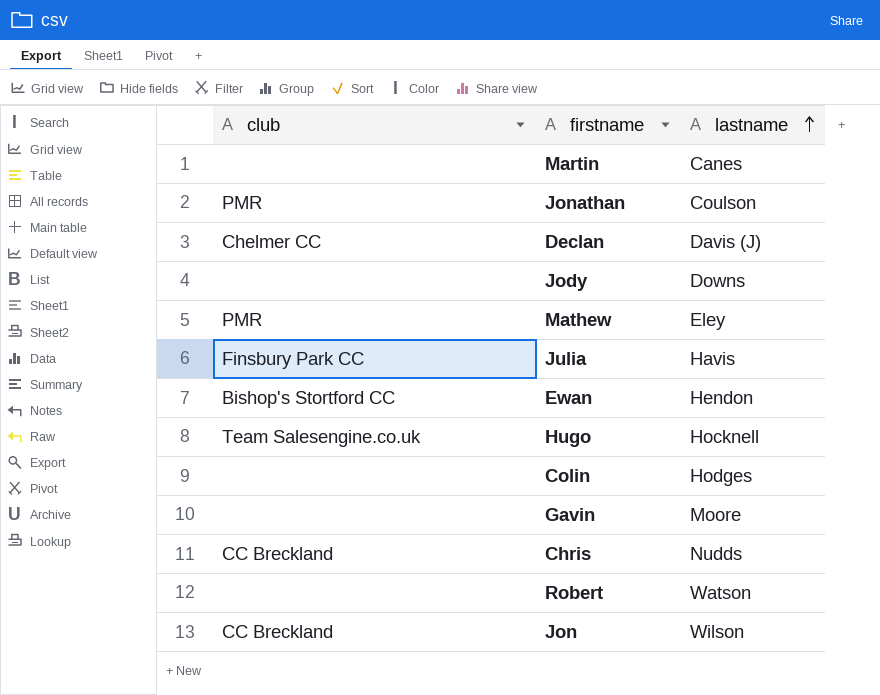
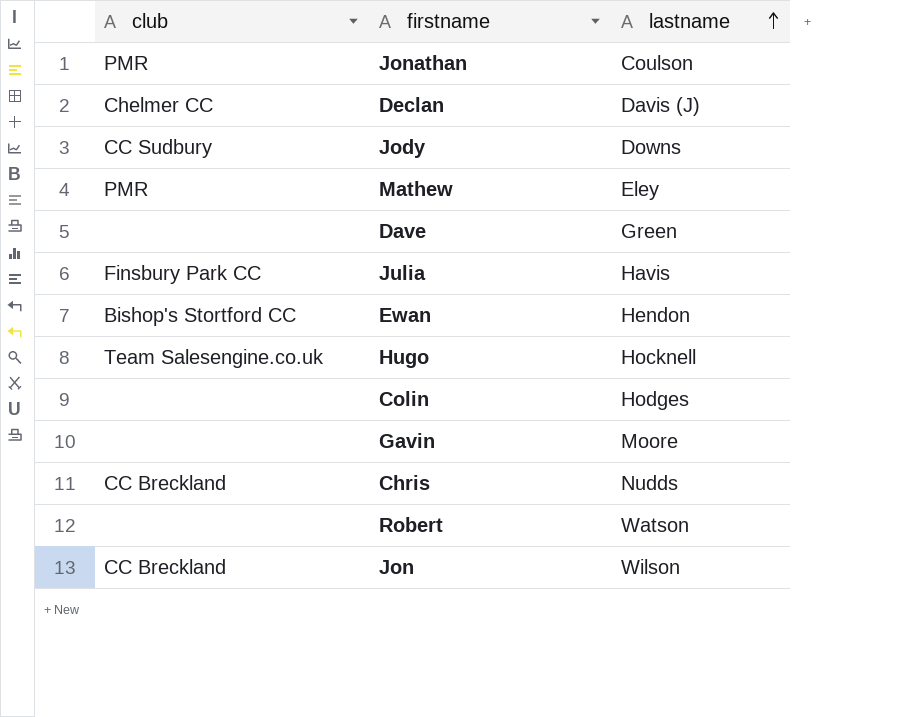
row Martin: none | Canes -> none
Jody | club: none -> CC Sudbury
row Dave: none -> none | Green

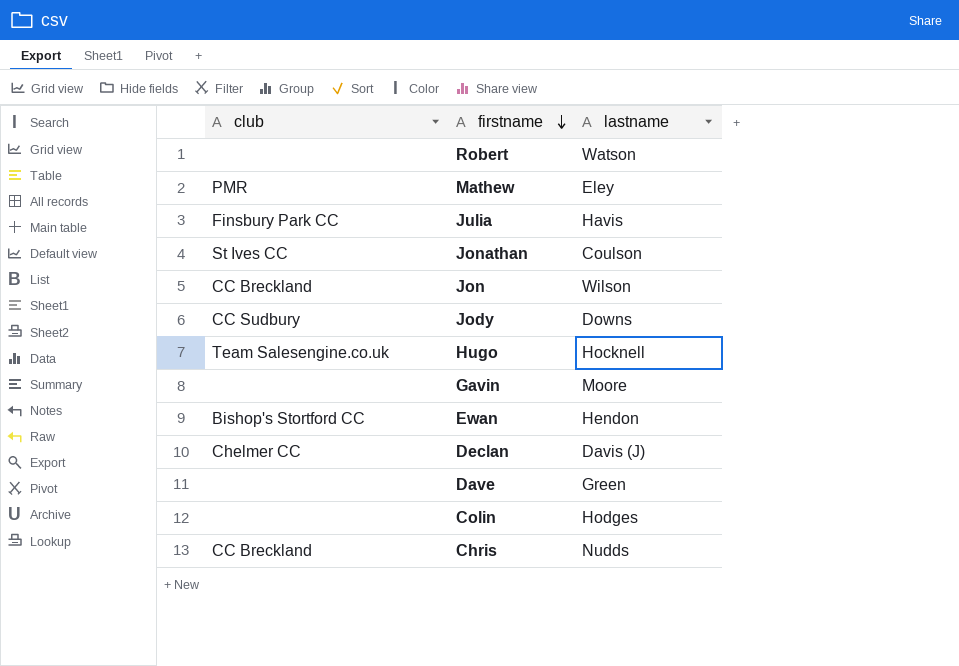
row order: lastname ascending -> firstname descending
Jonathan | club: PMR -> St Ives CC

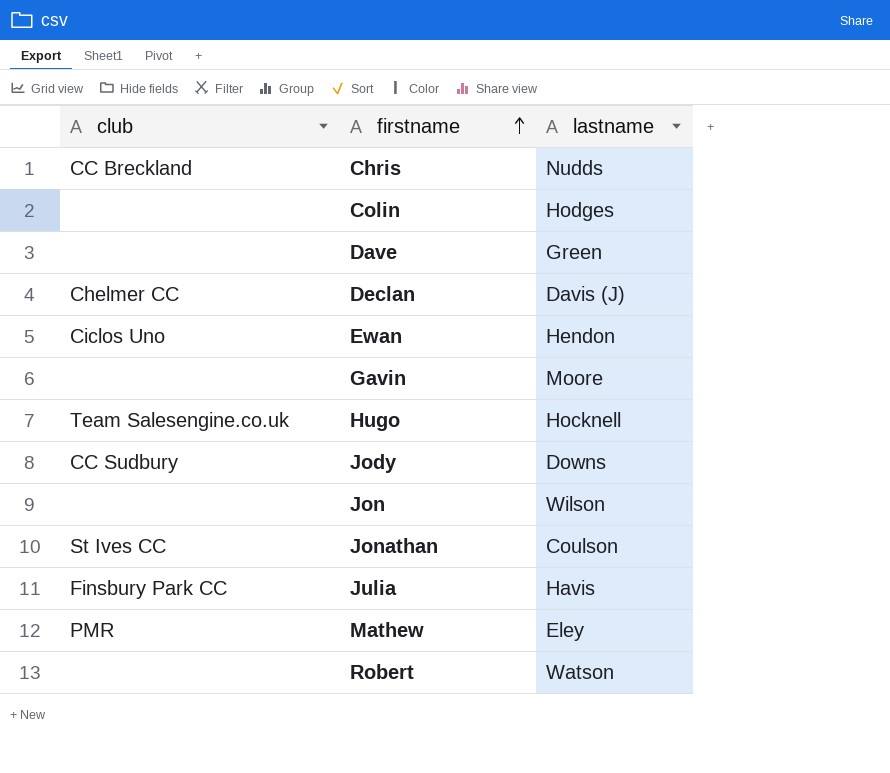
row order: firstname descending -> firstname ascending
Ewan | club: Bishop's Stortford CC -> Ciclos Uno
Jon | club: CC Breckland -> none

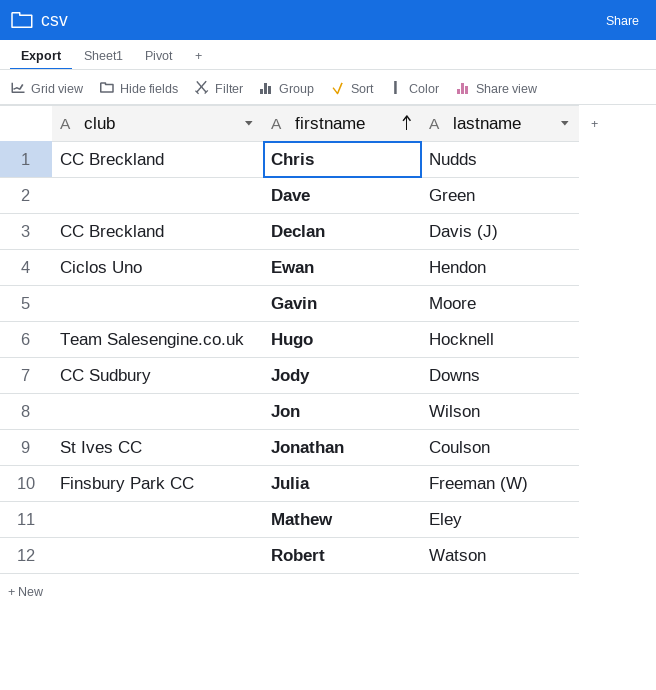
row Colin: none | Hodges -> none
Declan | club: Chelmer CC -> CC Breckland
Julia | lastname: Havis -> Freeman (W)
Mathew | club: PMR -> none

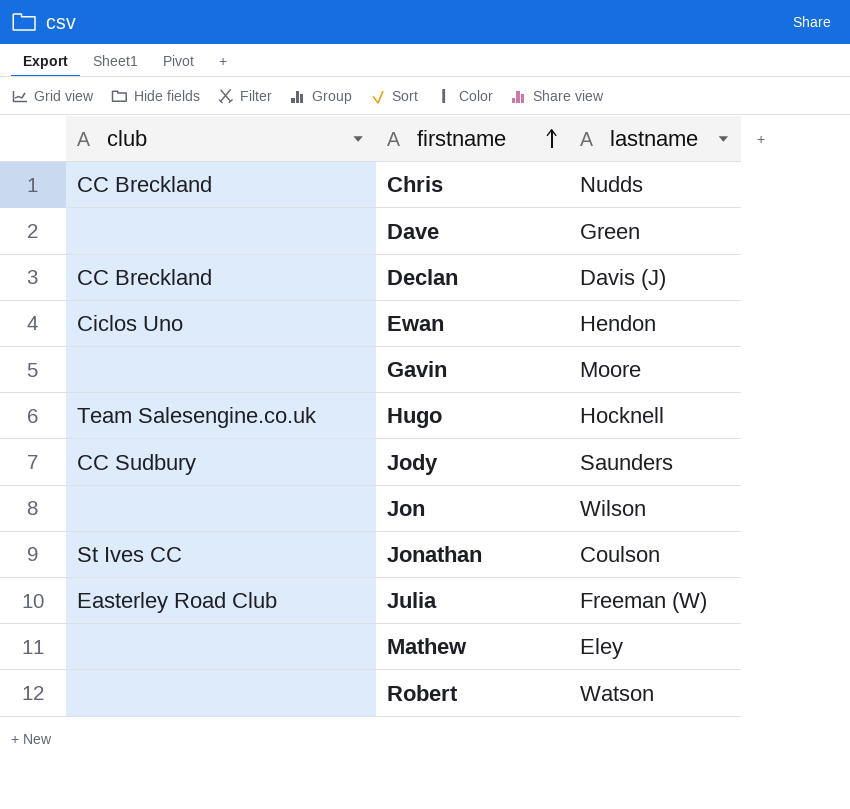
Jody | lastname: Downs -> Saunders
Julia | club: Finsbury Park CC -> Easterley Road Club

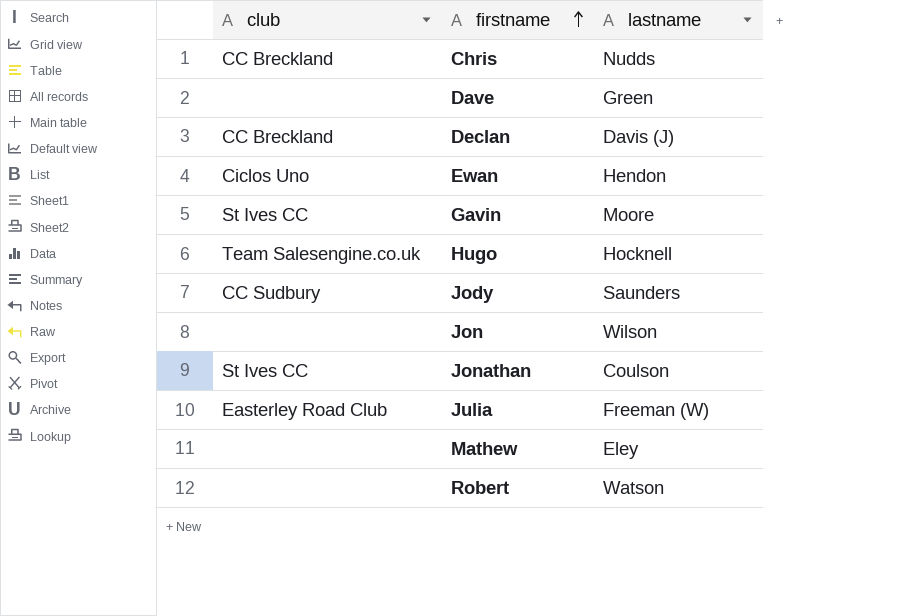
Gavin | club: none -> St Ives CC

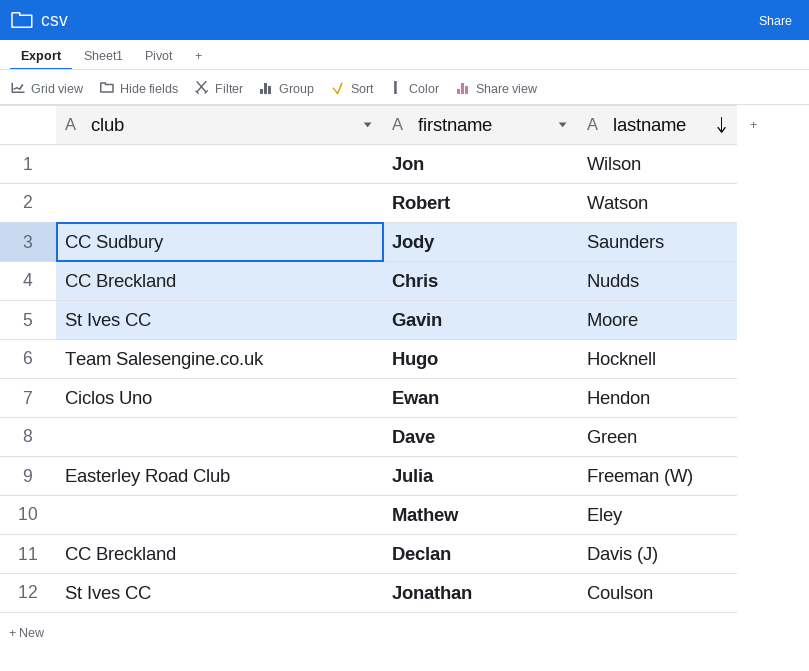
row order: firstname ascending -> lastname descending

